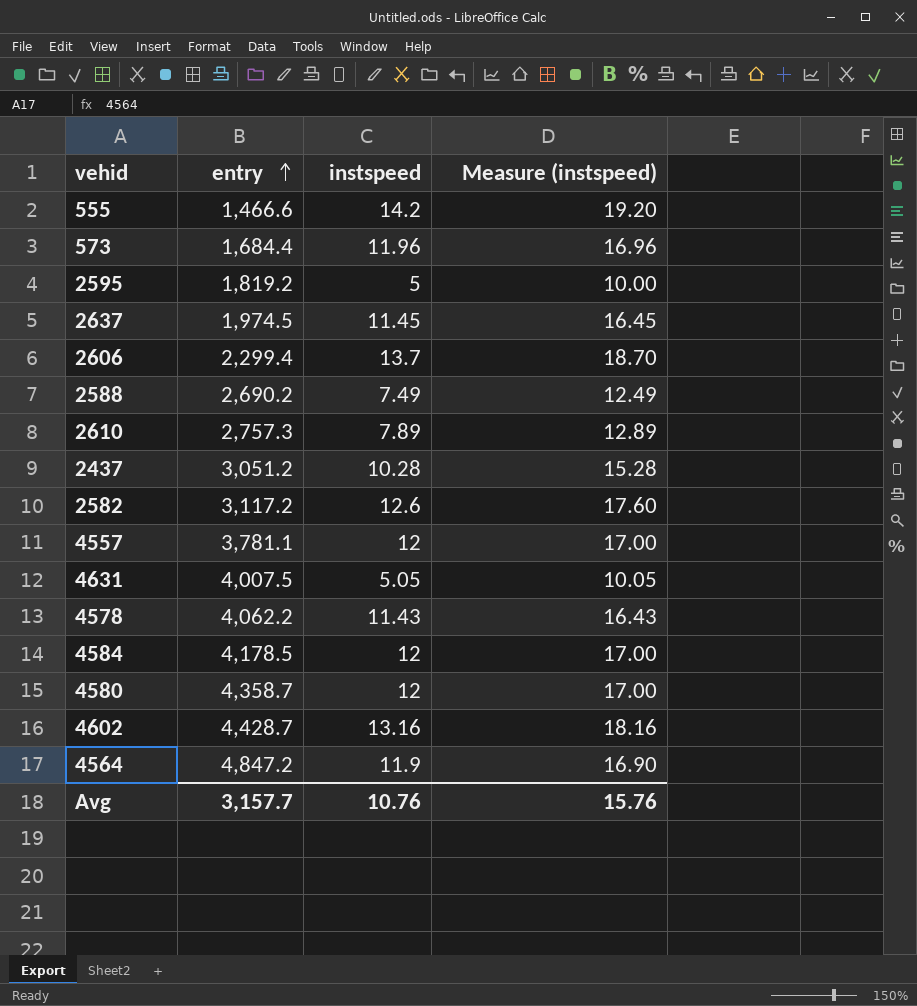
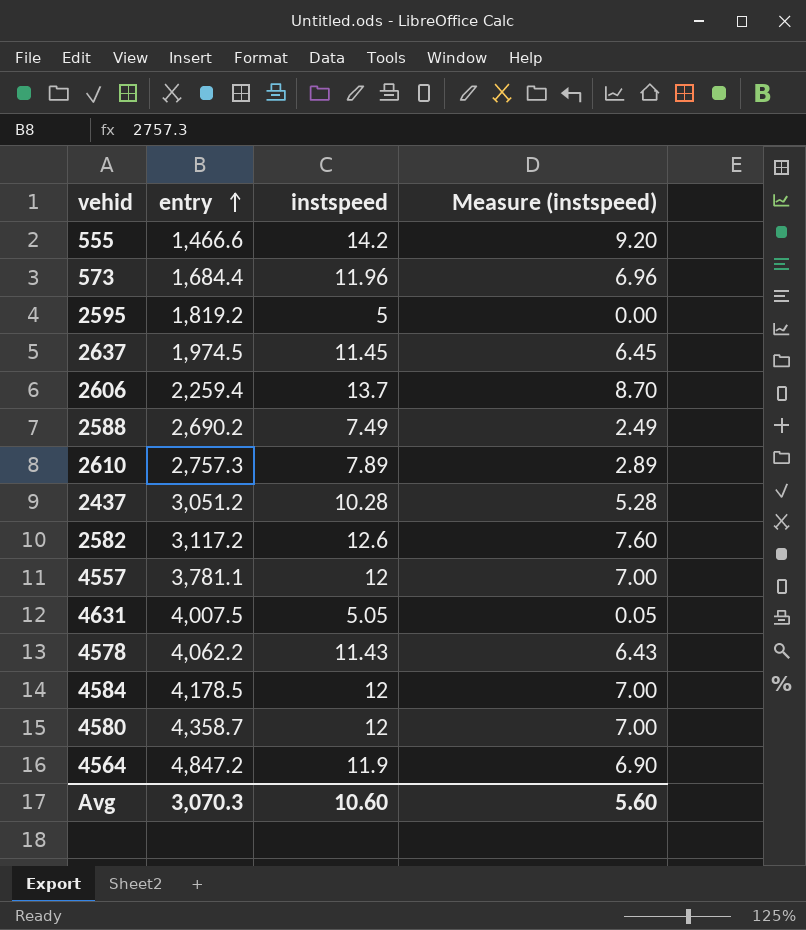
column Measure (instspeed) | formula: [instspeed] + 5 -> [instspeed] - 5
row 4602: 4,428.7 | 13.16 | 18.16 -> none
2606 | entry: 2,299.4 -> 2,259.4
Avg | entry: 3,157.7 -> 3,070.3
Avg | instspeed: 10.76 -> 10.60
Avg | Measure (instspeed): 15.76 -> 5.60

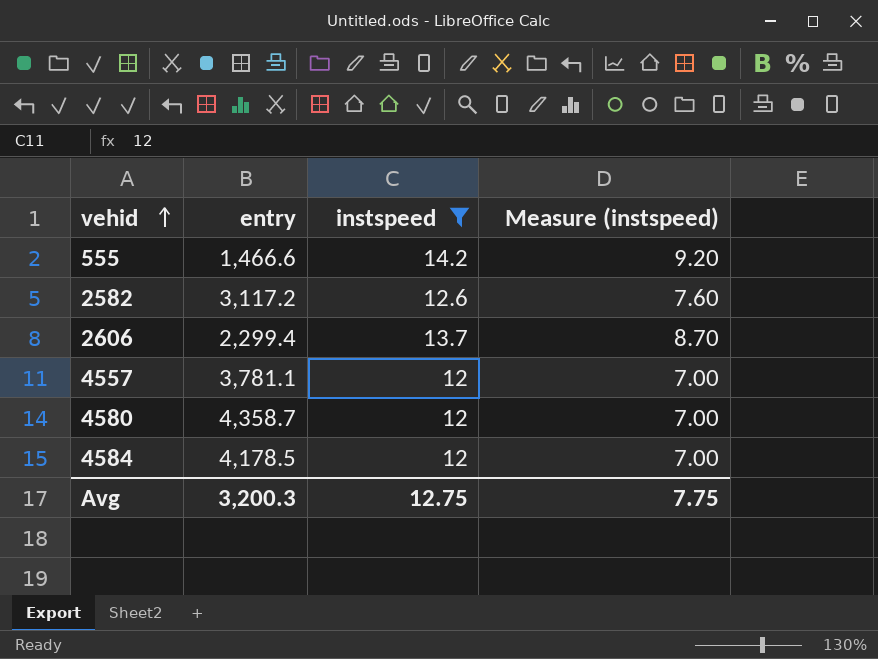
filter: none -> instspeed >= 12
row order: entry ascending -> vehid ascending
2606 | entry: 2,259.4 -> 2,299.4
Avg | entry: 3,070.3 -> 3,200.3
Avg | instspeed: 10.60 -> 12.75
Avg | Measure (instspeed): 5.60 -> 7.75

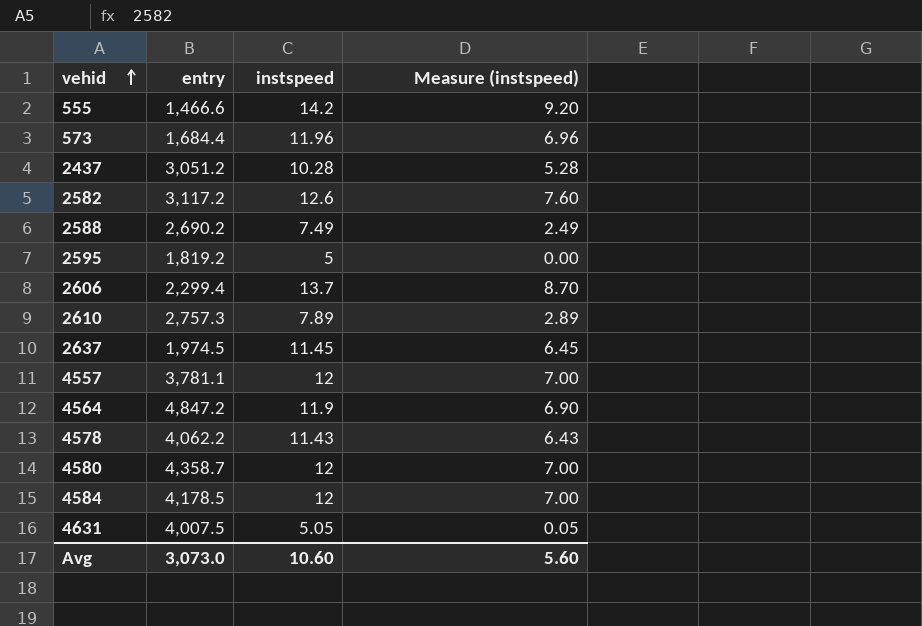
filter: instspeed >= 12 -> none
Avg | entry: 3,200.3 -> 3,073.0
Avg | instspeed: 12.75 -> 10.60
Avg | Measure (instspeed): 7.75 -> 5.60

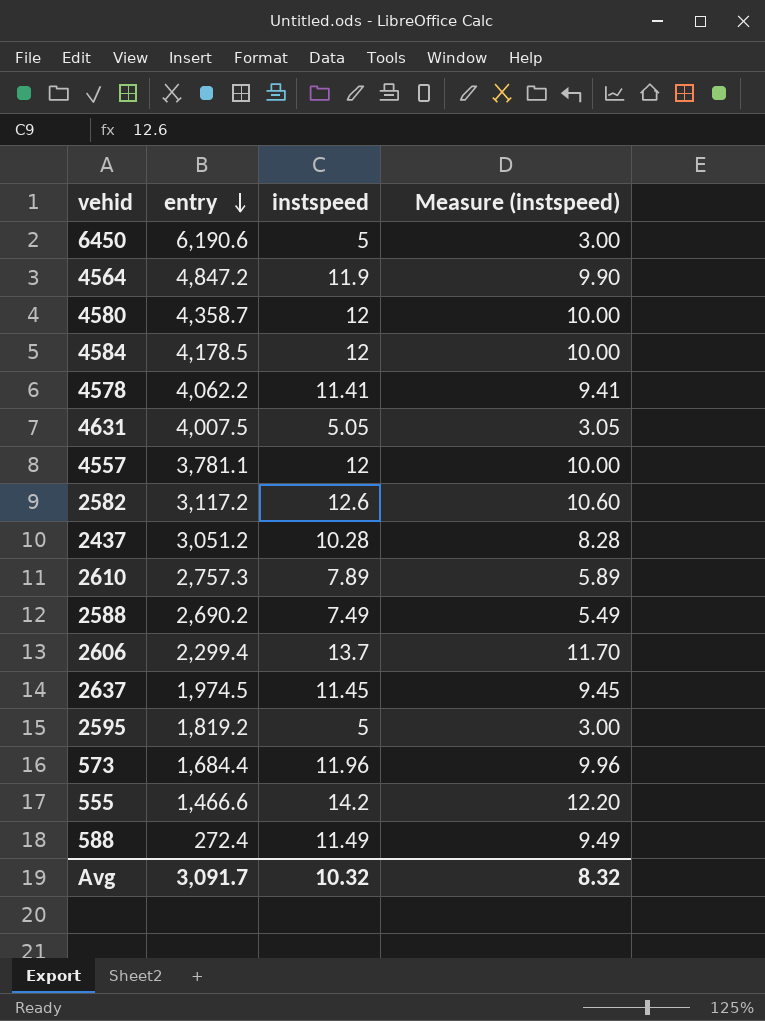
row order: vehid ascending -> entry descending
column Measure (instspeed) | formula: [instspeed] - 5 -> [instspeed] - 2
row 6450: none -> 6,190.6 | 5 | 3.00
4578 | instspeed: 11.43 -> 11.41
row 588: none -> 272.4 | 11.49 | 9.49
Avg | entry: 3,073.0 -> 3,091.7
Avg | instspeed: 10.60 -> 10.32
Avg | Measure (instspeed): 5.60 -> 8.32

